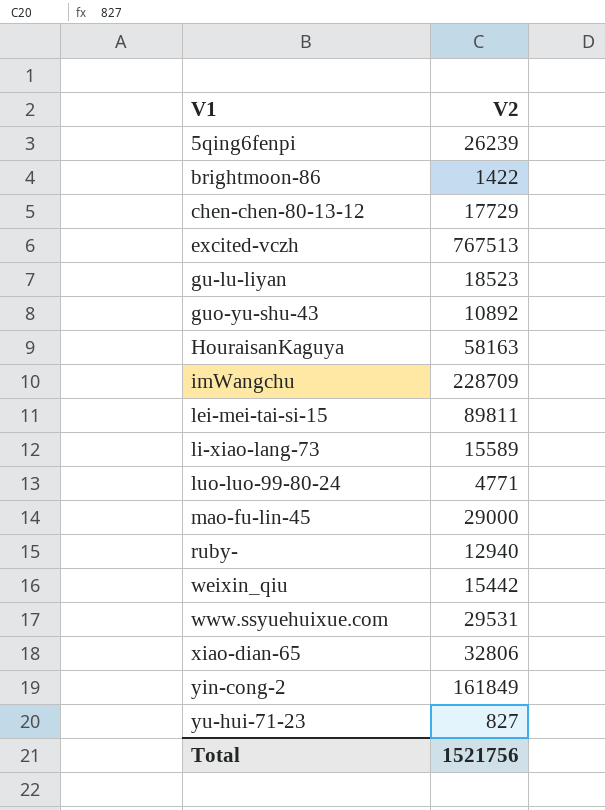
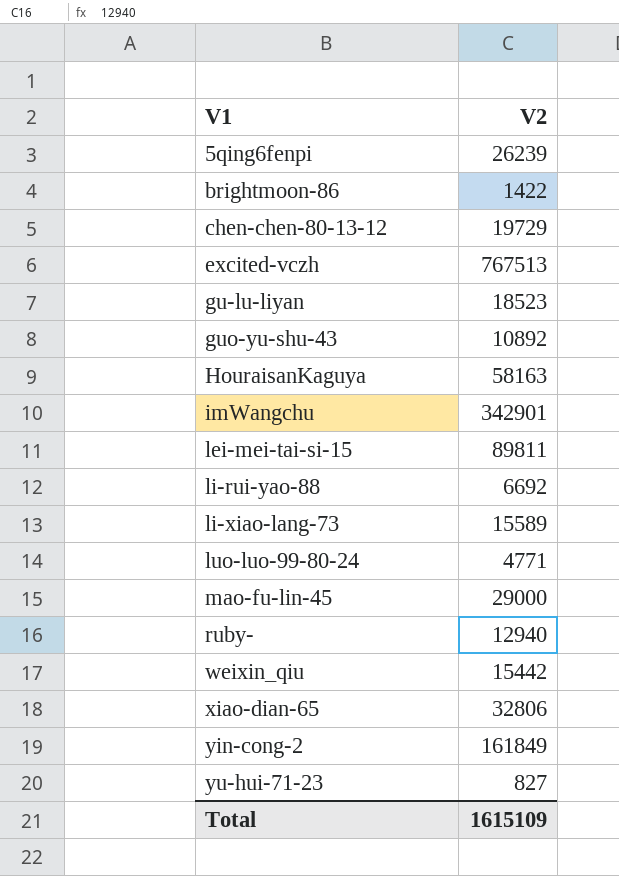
row www.ssyuehuixue.com: 29531 -> none
chen-chen-80-13-12 | V2: 17729 -> 19729
imWangchu | V2: 228709 -> 342901
row li-rui-yao-88: none -> 6692
Total | V2: 1521756 -> 1615109

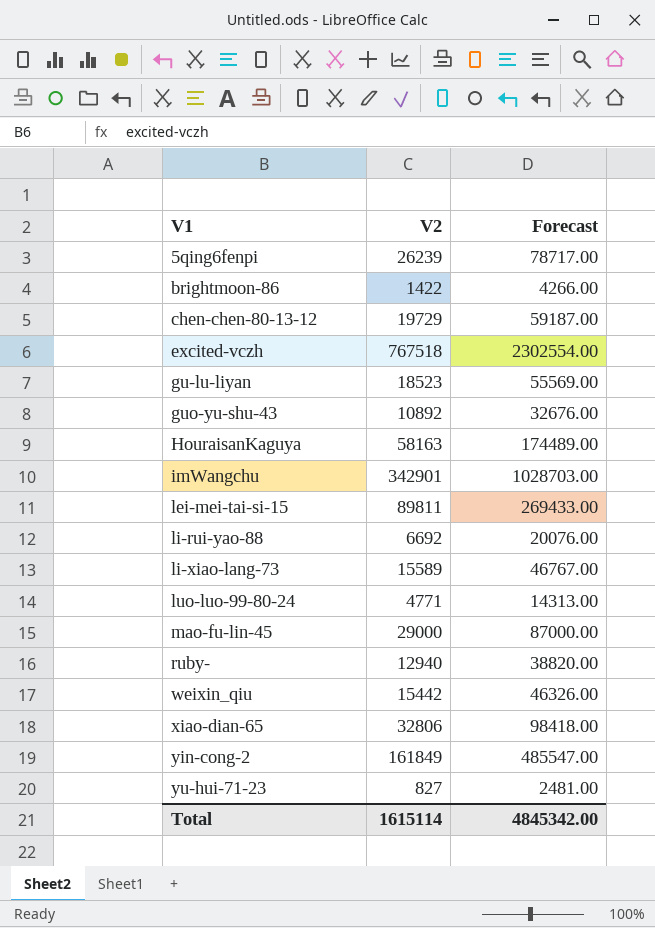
column Forecast | formula: none -> [V2] * 3
excited-vczh | V2: 767513 -> 767518
Total | V2: 1615109 -> 1615114

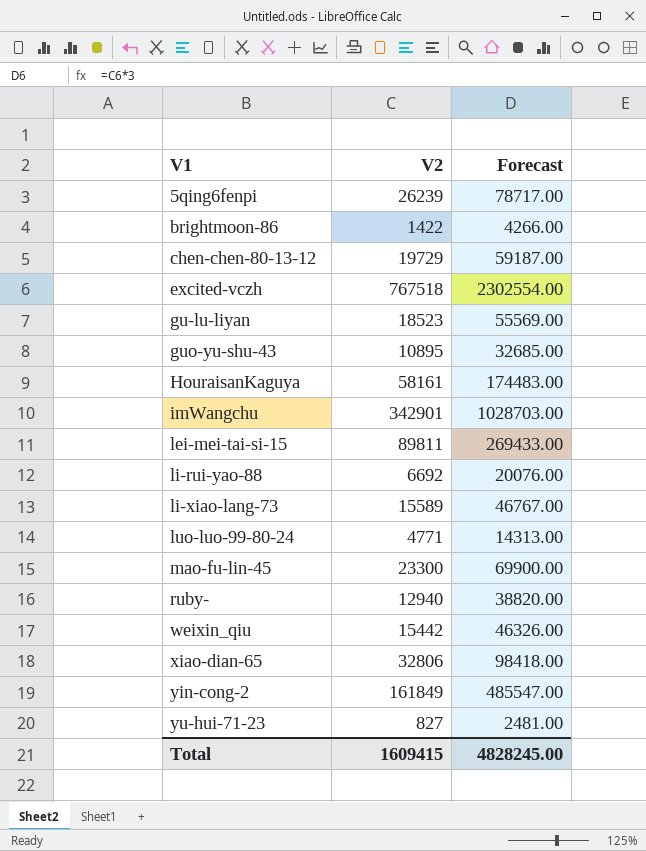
guo-yu-shu-43 | V2: 10892 -> 10895
guo-yu-shu-43 | Forecast: 32676.00 -> 32685.00
HouraisanKaguya | V2: 58163 -> 58161
HouraisanKaguya | Forecast: 174489.00 -> 174483.00
mao-fu-lin-45 | V2: 29000 -> 23300
mao-fu-lin-45 | Forecast: 87000.00 -> 69900.00
Total | V2: 1615114 -> 1609415
Total | Forecast: 4845342.00 -> 4828245.00

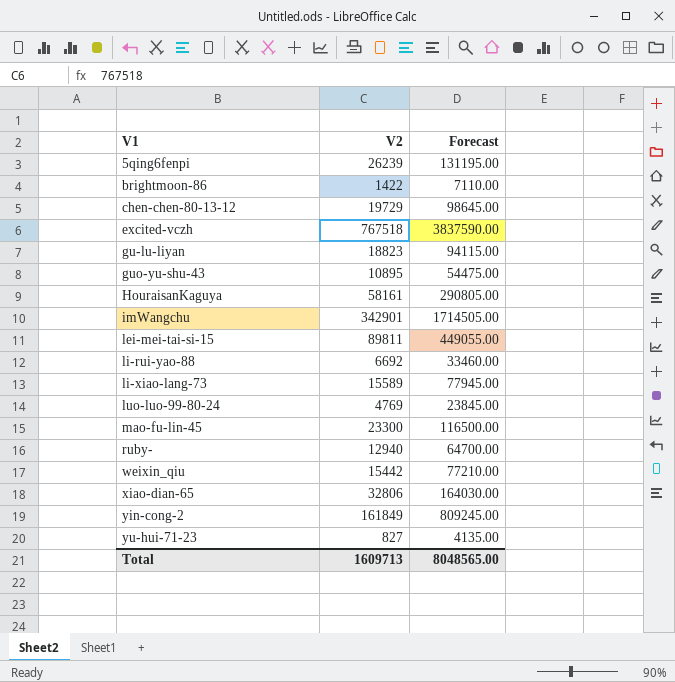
column Forecast | formula: [V2] * 3 -> [V2] * 5
gu-lu-liyan | V2: 18523 -> 18823
luo-luo-99-80-24 | V2: 4771 -> 4769
Total | V2: 1609415 -> 1609713
Total | Forecast: 4828245.00 -> 8048565.00

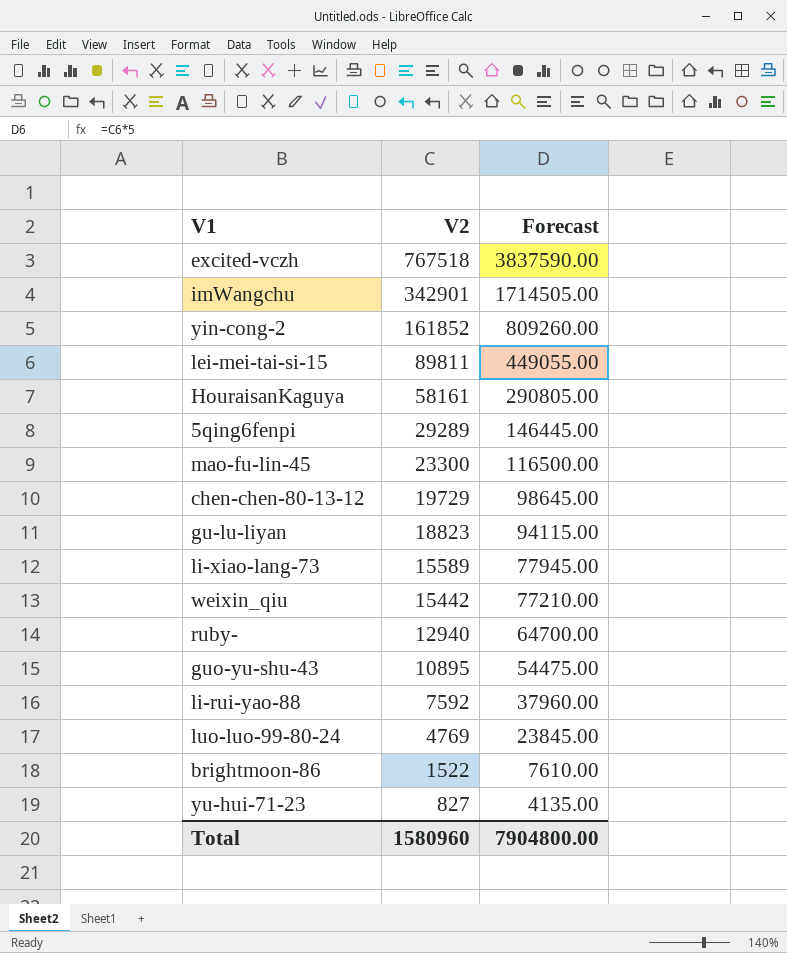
row order: V1 ascending -> V2 descending
row xiao-dian-65: 32806 | 164030.00 -> none
yin-cong-2 | V2: 161849 -> 161852
yin-cong-2 | Forecast: 809245.00 -> 809260.00
5qing6fenpi | V2: 26239 -> 29289
5qing6fenpi | Forecast: 131195.00 -> 146445.00
li-rui-yao-88 | V2: 6692 -> 7592
li-rui-yao-88 | Forecast: 33460.00 -> 37960.00
brightmoon-86 | V2: 1422 -> 1522
brightmoon-86 | Forecast: 7110.00 -> 7610.00
Total | V2: 1609713 -> 1580960
Total | Forecast: 8048565.00 -> 7904800.00

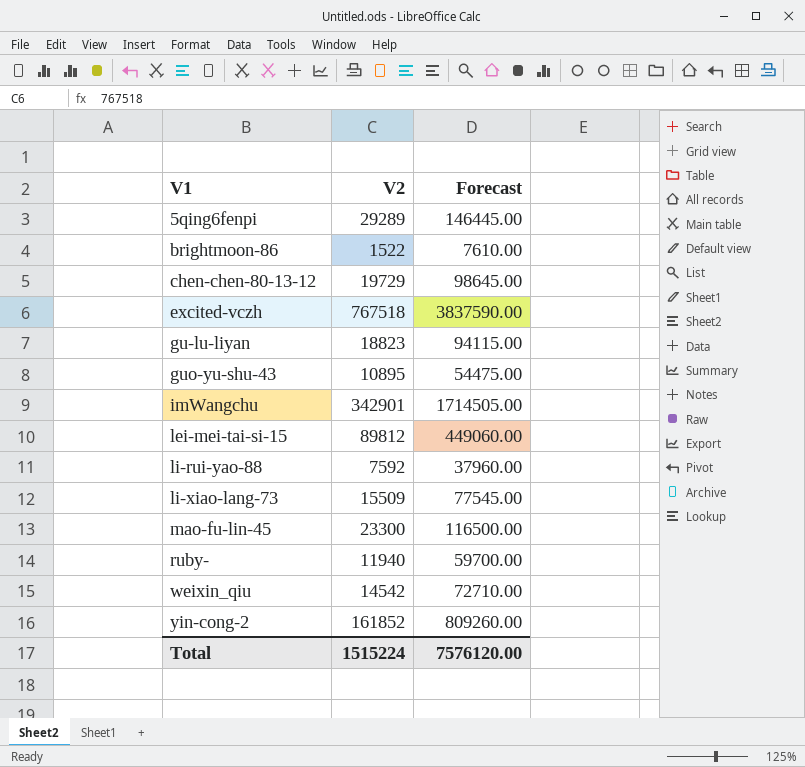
row order: V2 descending -> V1 ascending
row HouraisanKaguya: 58161 | 290805.00 -> none
row luo-luo-99-80-24: 4769 | 23845.00 -> none
row yu-hui-71-23: 827 | 4135.00 -> none
lei-mei-tai-si-15 | V2: 89811 -> 89812
lei-mei-tai-si-15 | Forecast: 449055.00 -> 449060.00
li-xiao-lang-73 | V2: 15589 -> 15509
li-xiao-lang-73 | Forecast: 77945.00 -> 77545.00
ruby- | V2: 12940 -> 11940
ruby- | Forecast: 64700.00 -> 59700.00
weixin_qiu | V2: 15442 -> 14542
weixin_qiu | Forecast: 77210.00 -> 72710.00
Total | V2: 1580960 -> 1515224
Total | Forecast: 7904800.00 -> 7576120.00

